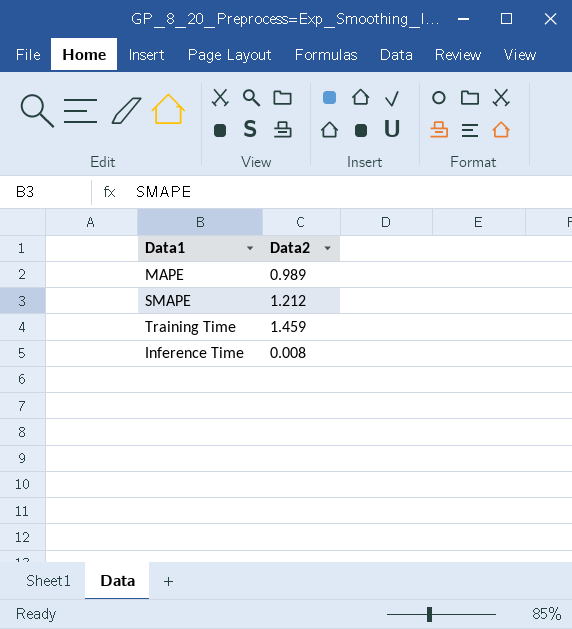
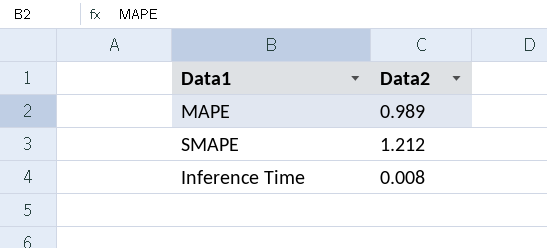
row Training Time: 1.459 -> none

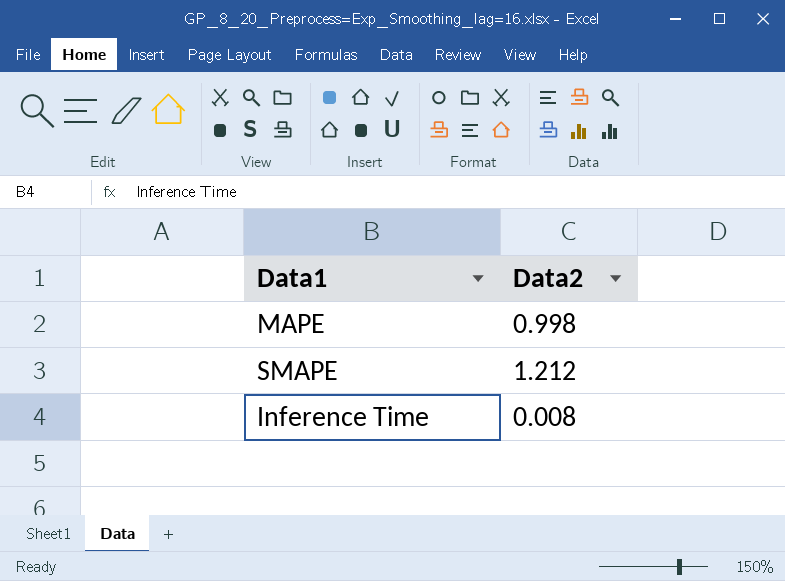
MAPE | Data2: 0.989 -> 0.998

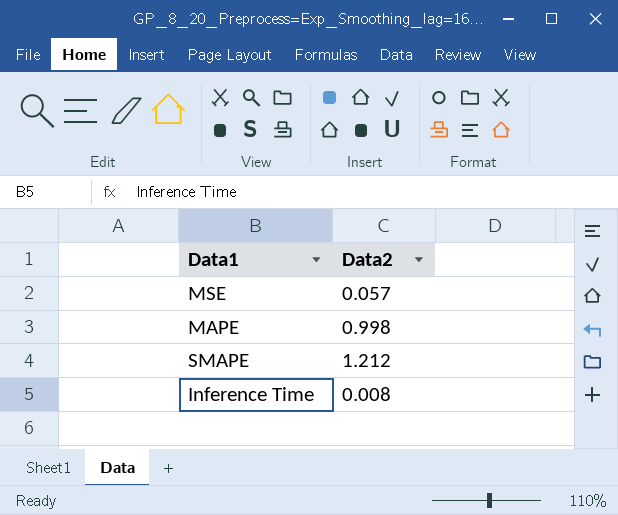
row MSE: none -> 0.057

